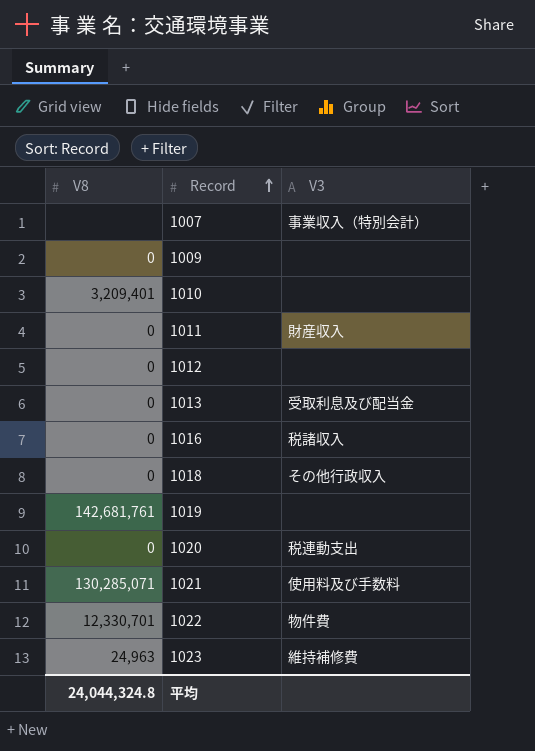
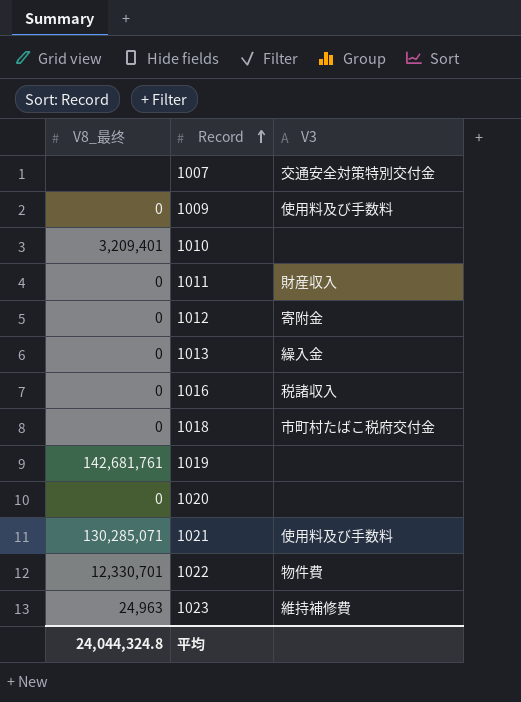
column name: V8 -> V8_最终
1007 | V3: 事業収入（特別会計） -> 交通安全対策特別交付金
1009 | V3: none -> 使用料及び手数料
1012 | V3: none -> 寄附金
1013 | V3: 受取利息及び配当金 -> 繰入金
1018 | V3: その他行政収入 -> 市町村たばこ税府交付金
1020 | V3: 税連動支出 -> none

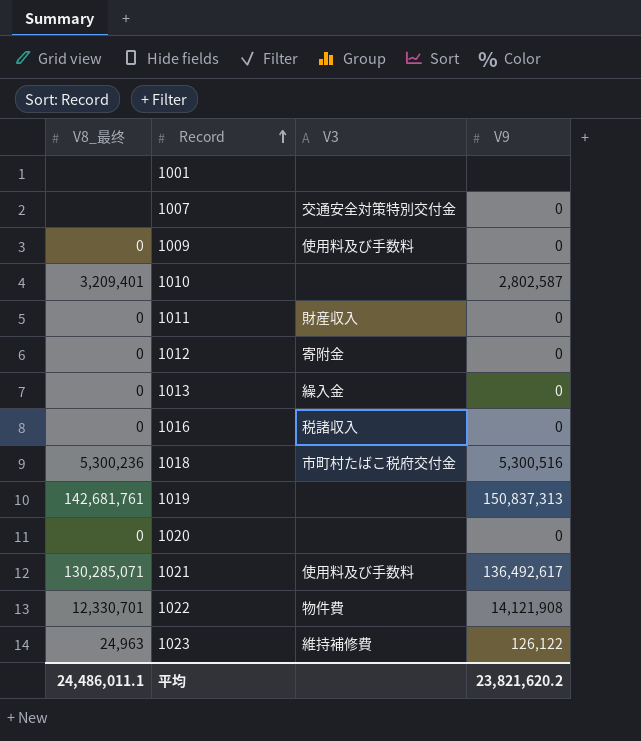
column V9 | position: none -> 4
row 1001: none -> none | none | none
1018 | V8_最终: 0 -> 5,300,236
平均 | V8_最终: 24,044,324.8 -> 24,486,011.1

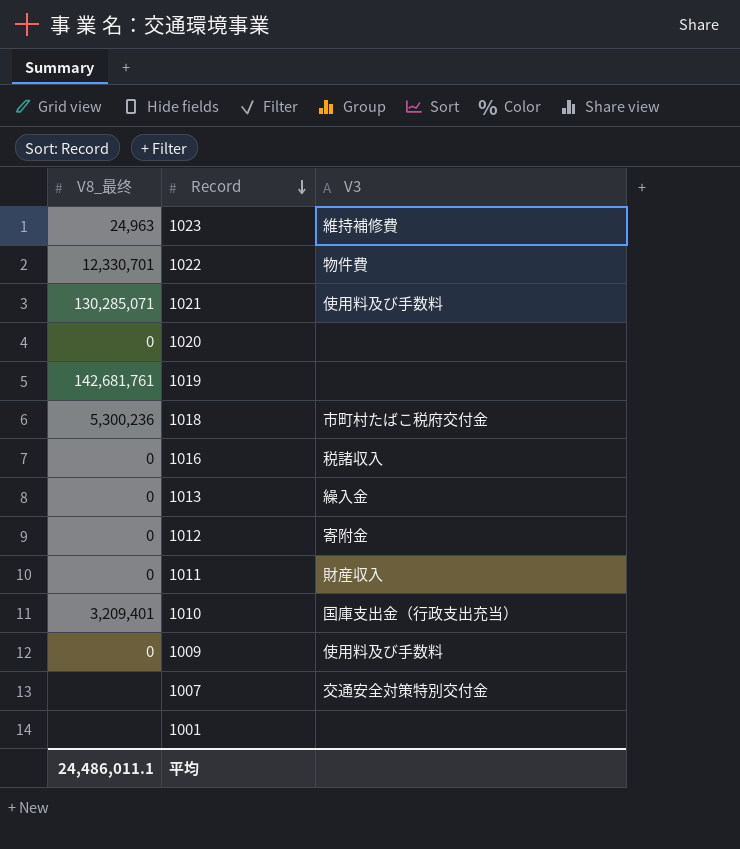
row order: Record ascending -> Record descending
column V9 | position: 4 -> none
1010 | V3: none -> 国庫支出金（行政支出充当）

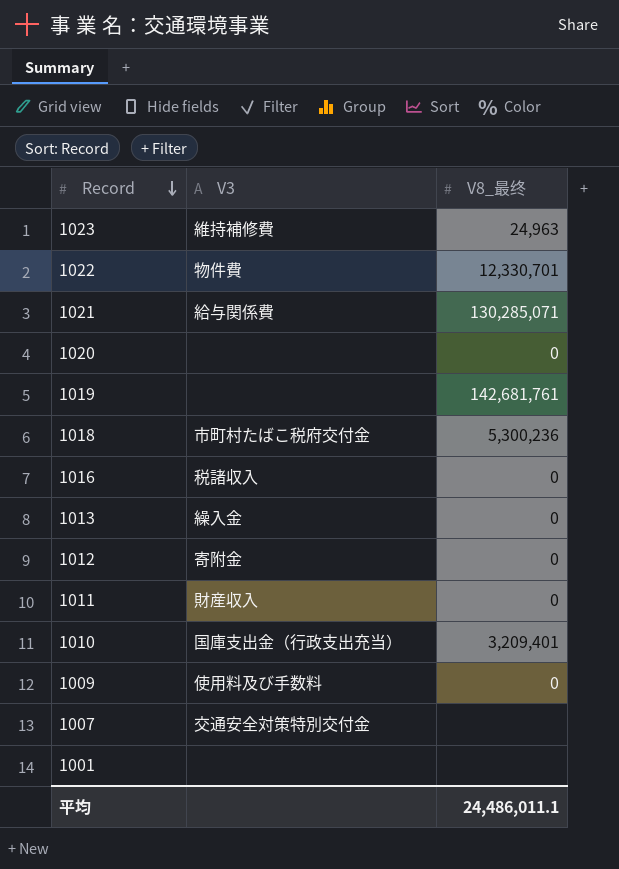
column V8_最终 | position: 1 -> 3
1021 | V3: 使用料及び手数料 -> 給与関係費

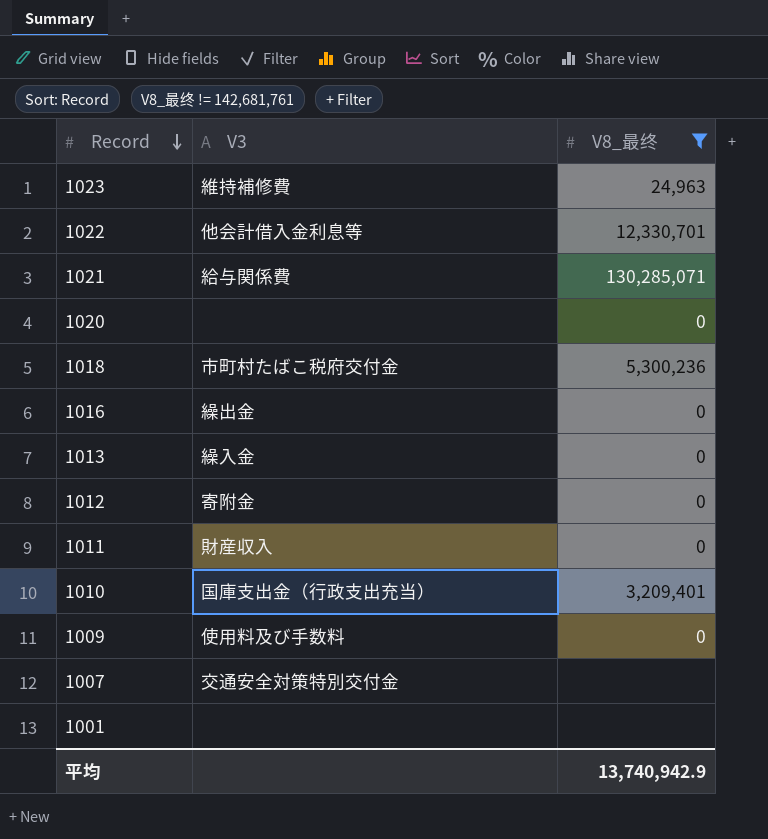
filter: none -> V8_最终 != 142,681,761
1022 | V3: 物件費 -> 他会計借入金利息等
1016 | V3: 税諸収入 -> 繰出金
平均 | V8_最终: 24,486,011.1 -> 13,740,942.9

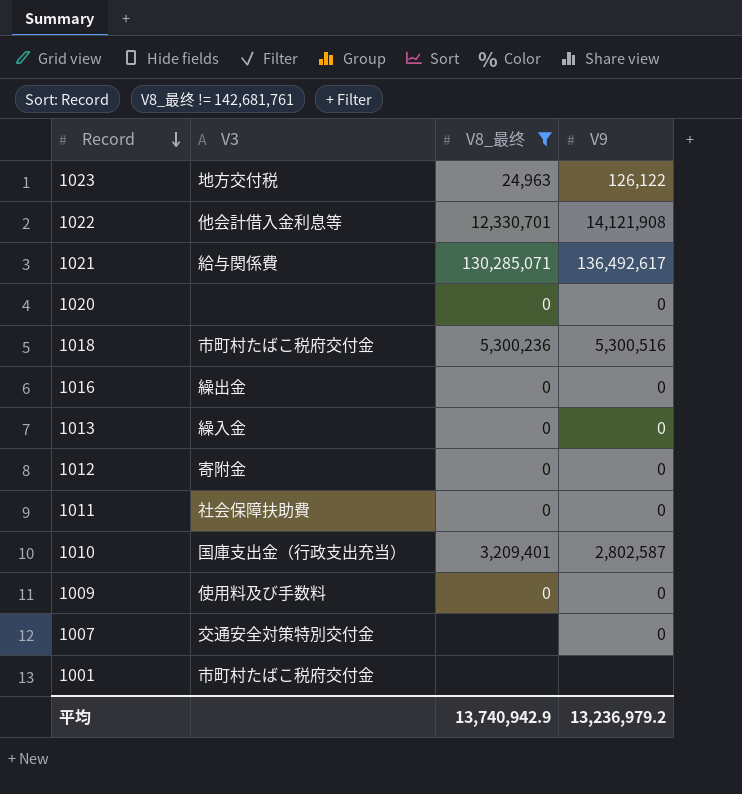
column V9 | position: none -> 4
1023 | V3: 維持補修費 -> 地方交付税
1011 | V3: 財産収入 -> 社会保障扶助費
1001 | V3: none -> 市町村たばこ税府交付金

